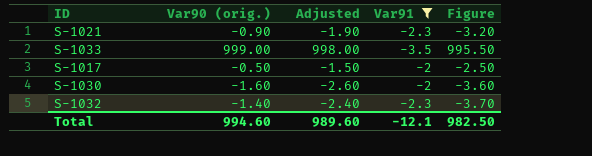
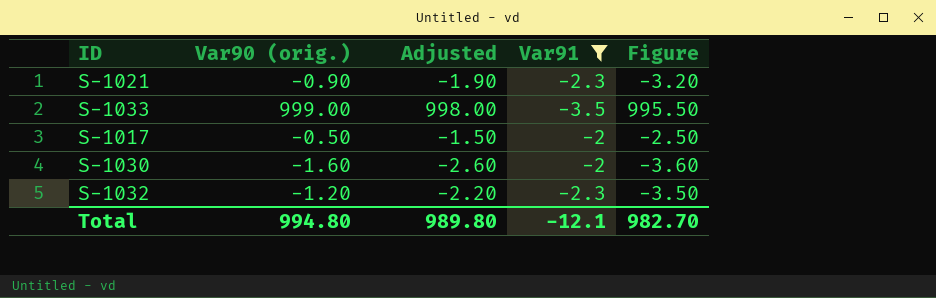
S-1032 | Var90 (orig.): -1.40 -> -1.20
S-1032 | Adjusted: -2.40 -> -2.20
S-1032 | Figure: -3.70 -> -3.50
Total | Var90 (orig.): 994.60 -> 994.80
Total | Adjusted: 989.60 -> 989.80
Total | Figure: 982.50 -> 982.70

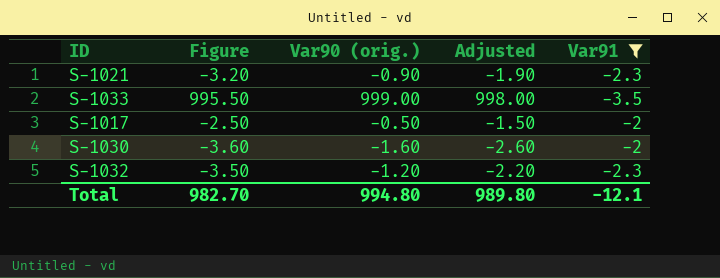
column Figure | position: 5 -> 2

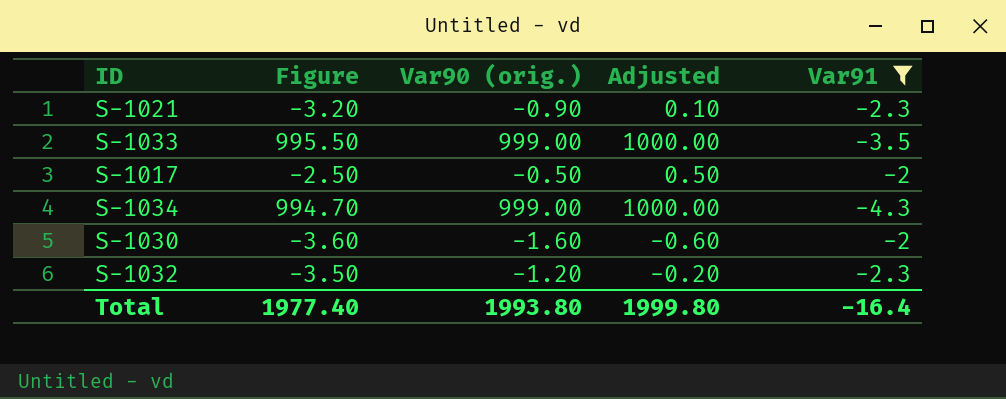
column Adjusted | formula: [Var90 (orig.)] - 1 -> [Var90 (orig.)] + 1
row S-1034: none -> 994.70 | 999.00 | 1000.00 | -4.3
Total | Figure: 982.70 -> 1977.40
Total | Var90 (orig.): 994.80 -> 1993.80
Total | Adjusted: 989.80 -> 1999.80
Total | Var91: -12.1 -> -16.4

